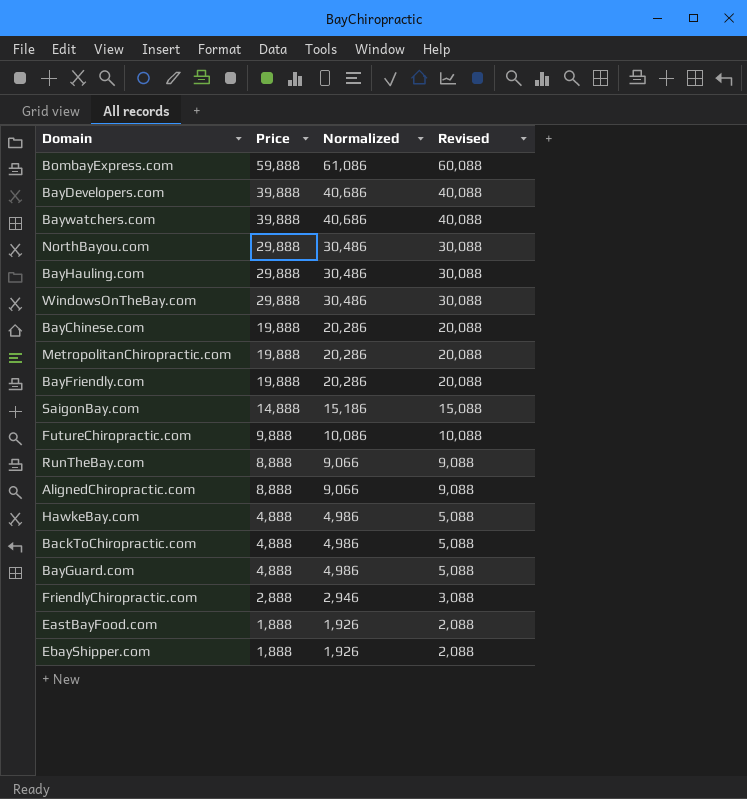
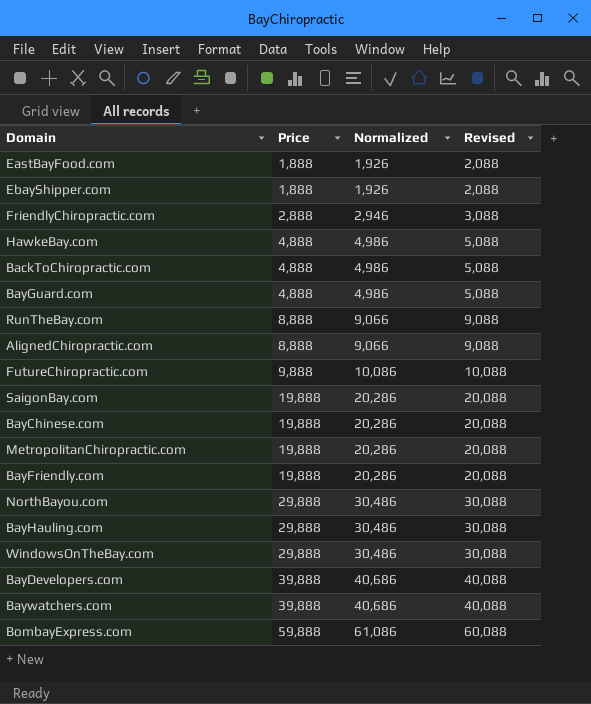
row order: Price descending -> Price ascending
SaigonBay.com | Price: 14,888 -> 19,888
SaigonBay.com | Normalized: 15,186 -> 20,286
SaigonBay.com | Revised: 15,088 -> 20,088

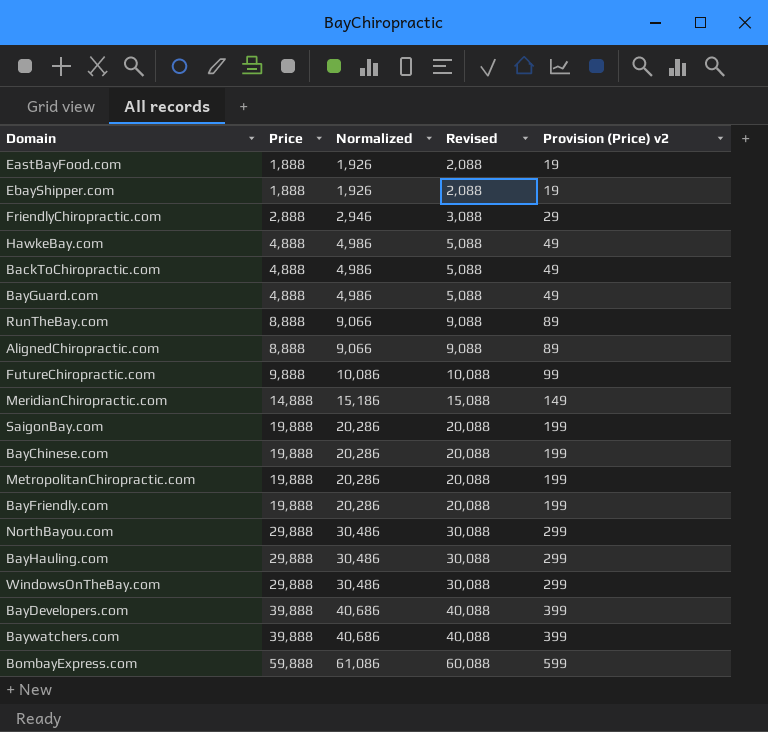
column Provision (Price) v2 | formula: none -> [Price] * 0.01
row MeridianChiropractic.com: none -> 14,888 | 15,186 | 15,088 | 149

